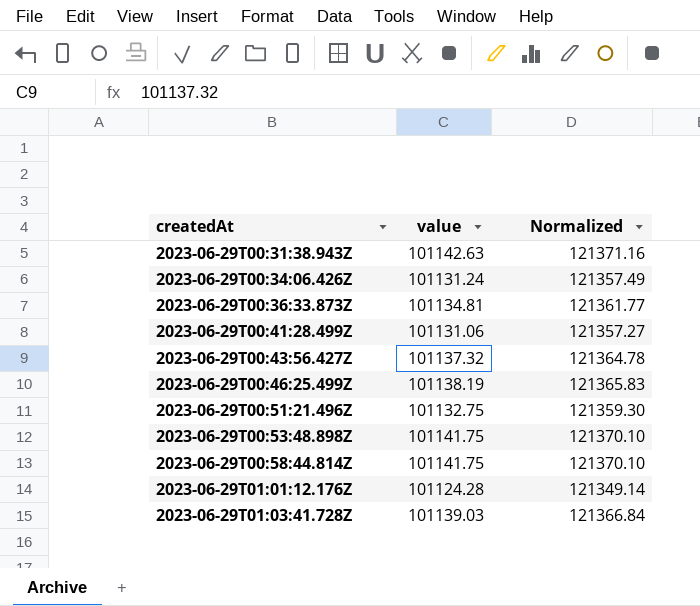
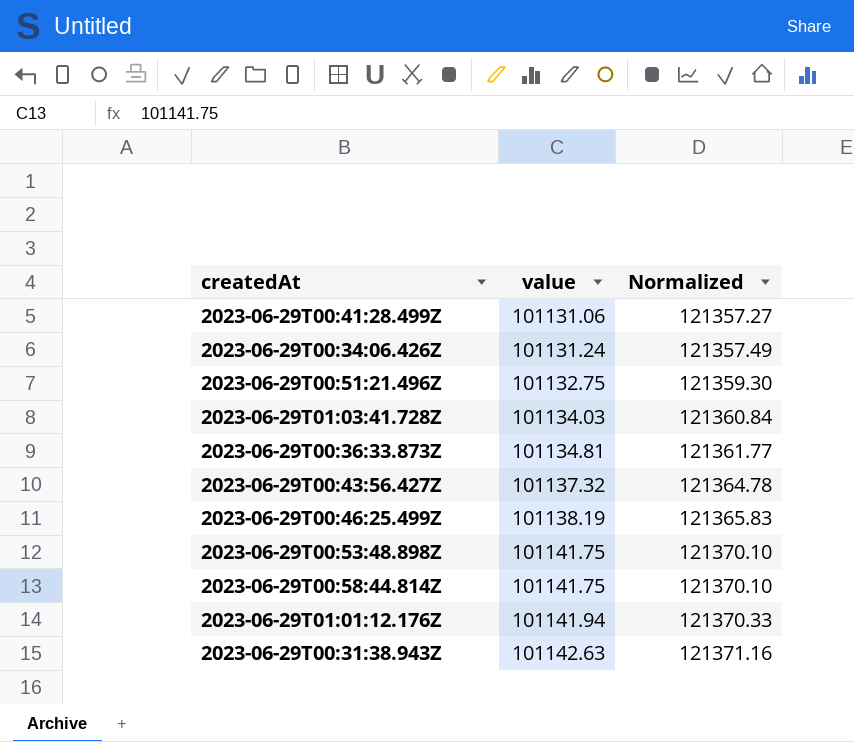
row order: createdAt ascending -> value ascending
2023-06-29T01:03:41.728Z | value: 101139.03 -> 101134.03
2023-06-29T01:03:41.728Z | Normalized: 121366.84 -> 121360.84
2023-06-29T01:01:12.176Z | value: 101124.28 -> 101141.94
2023-06-29T01:01:12.176Z | Normalized: 121349.14 -> 121370.33

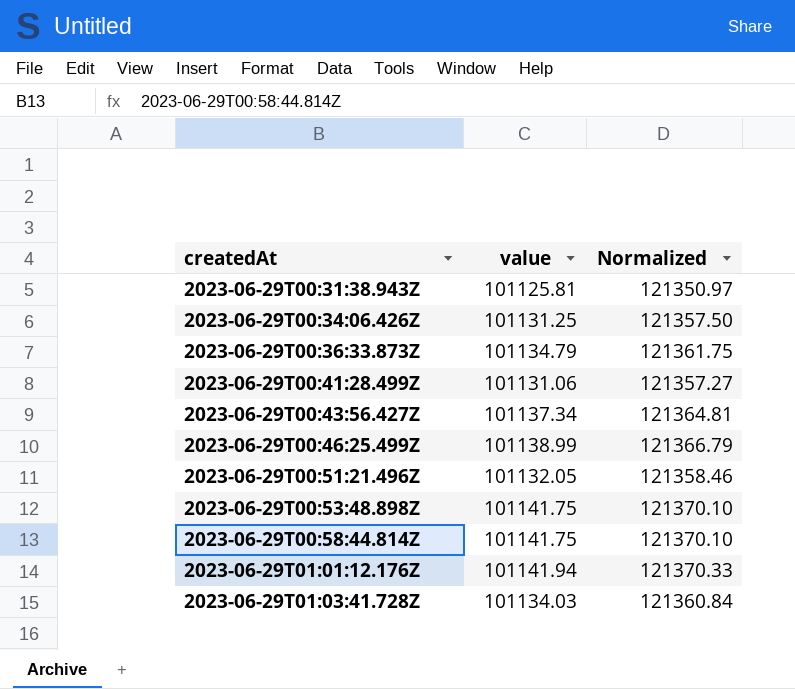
row order: value ascending -> createdAt ascending
2023-06-29T00:31:38.943Z | value: 101142.63 -> 101125.81
2023-06-29T00:31:38.943Z | Normalized: 121371.16 -> 121350.97
2023-06-29T00:34:06.426Z | value: 101131.24 -> 101131.25
2023-06-29T00:34:06.426Z | Normalized: 121357.49 -> 121357.50
2023-06-29T00:36:33.873Z | value: 101134.81 -> 101134.79
2023-06-29T00:36:33.873Z | Normalized: 121361.77 -> 121361.75
2023-06-29T00:43:56.427Z | value: 101137.32 -> 101137.34
2023-06-29T00:43:56.427Z | Normalized: 121364.78 -> 121364.81
2023-06-29T00:46:25.499Z | value: 101138.19 -> 101138.99
2023-06-29T00:46:25.499Z | Normalized: 121365.83 -> 121366.79
2023-06-29T00:51:21.496Z | value: 101132.75 -> 101132.05
2023-06-29T00:51:21.496Z | Normalized: 121359.30 -> 121358.46

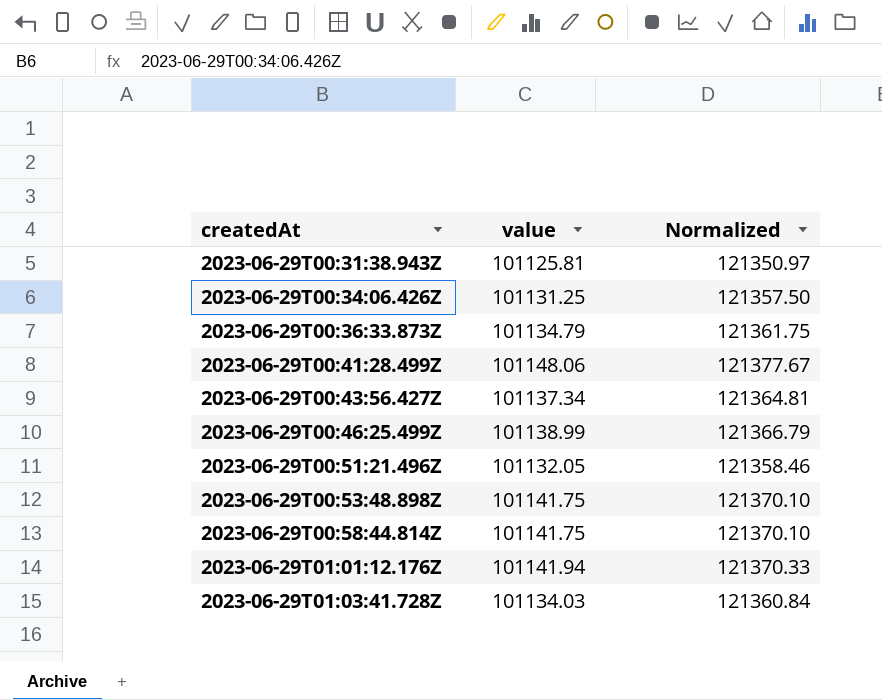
2023-06-29T00:41:28.499Z | value: 101131.06 -> 101148.06
2023-06-29T00:41:28.499Z | Normalized: 121357.27 -> 121377.67

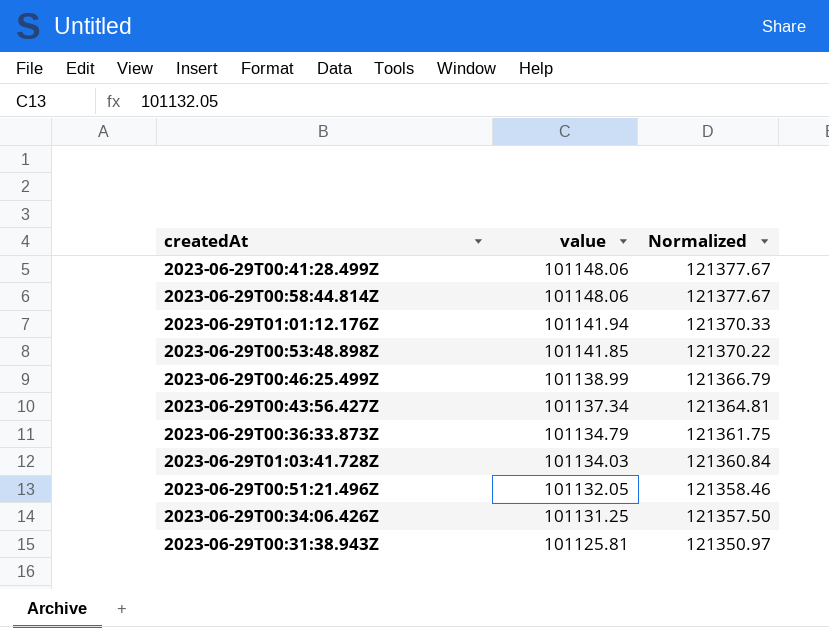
row order: createdAt ascending -> value descending
2023-06-29T00:58:44.814Z | value: 101141.75 -> 101148.06
2023-06-29T00:58:44.814Z | Normalized: 121370.10 -> 121377.67
2023-06-29T00:53:48.898Z | value: 101141.75 -> 101141.85
2023-06-29T00:53:48.898Z | Normalized: 121370.10 -> 121370.22

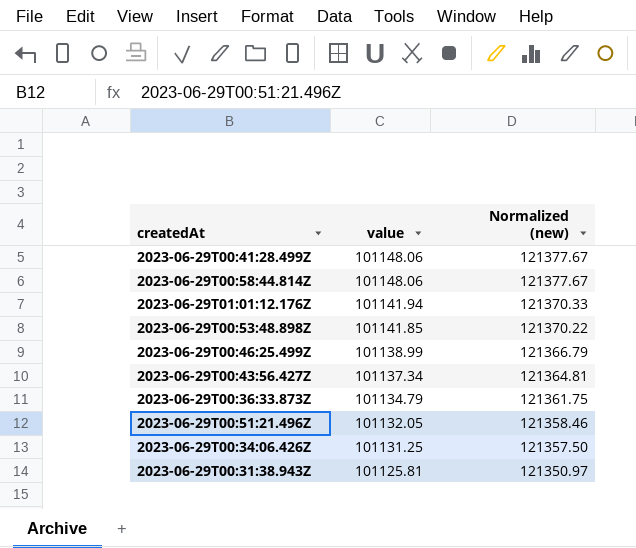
column name: Normalized -> Normalized (new)
row 2023-06-29T01:03:41.728Z: 101134.03 | 121360.84 -> none

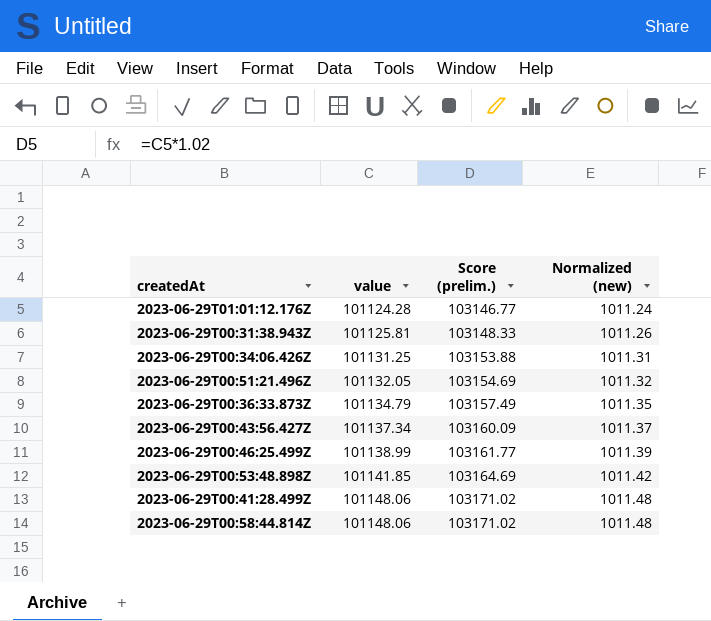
row order: value descending -> value ascending
column Score (prelim.) | formula: none -> [value] * 1.02
column Normalized (new) | formula: [value] * 1.2 -> [value] * 0.01
2023-06-29T01:01:12.176Z | value: 101141.94 -> 101124.28

